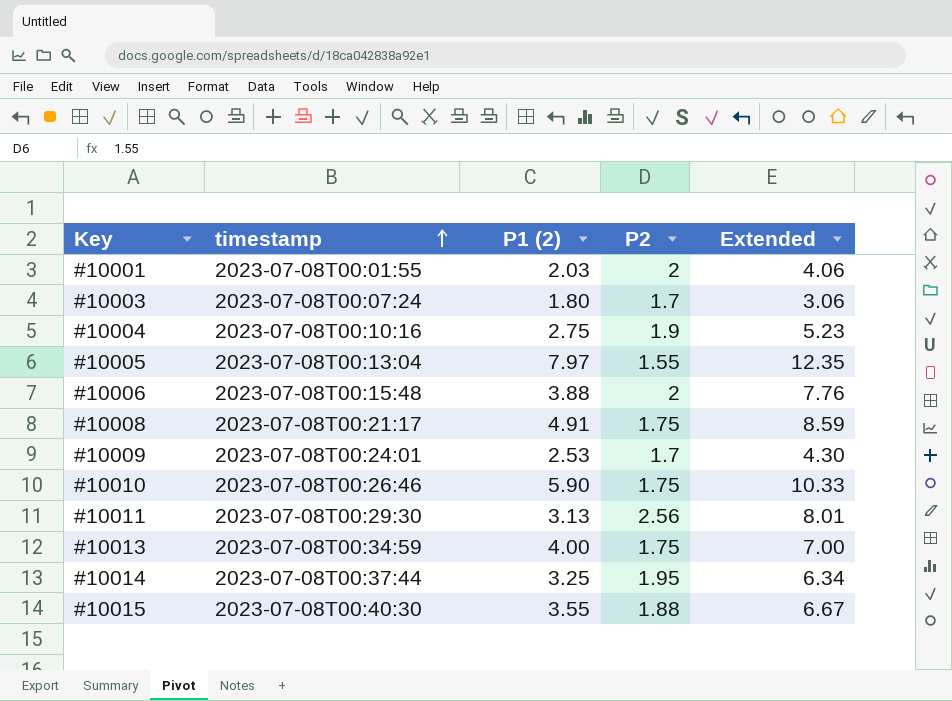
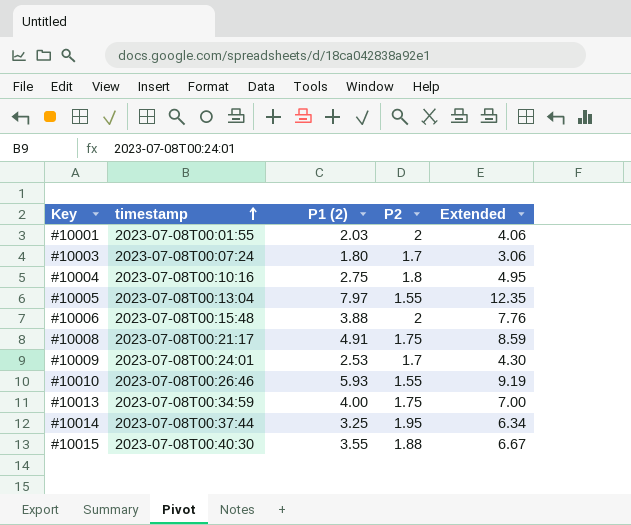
row #10011: 2023-07-08T00:29:30 | 3.13 | 2.56 | 8.01 -> none
#10004 | P2: 1.9 -> 1.8
#10004 | Extended: 5.23 -> 4.95
#10010 | P1 (2): 5.90 -> 5.93
#10010 | P2: 1.75 -> 1.55
#10010 | Extended: 10.33 -> 9.19

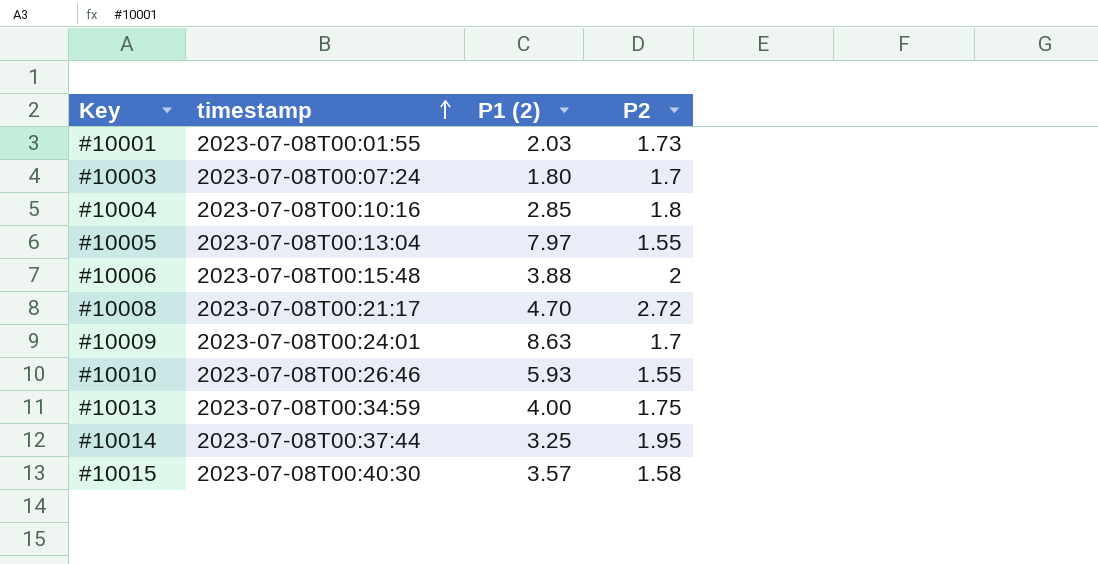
column Extended | formula: [P1 (2)] * [P2] -> none
#10001 | P2: 2 -> 1.73
#10004 | P1 (2): 2.75 -> 2.85
#10008 | P1 (2): 4.91 -> 4.70
#10008 | P2: 1.75 -> 2.72
#10009 | P1 (2): 2.53 -> 8.63
#10015 | P1 (2): 3.55 -> 3.57
#10015 | P2: 1.88 -> 1.58

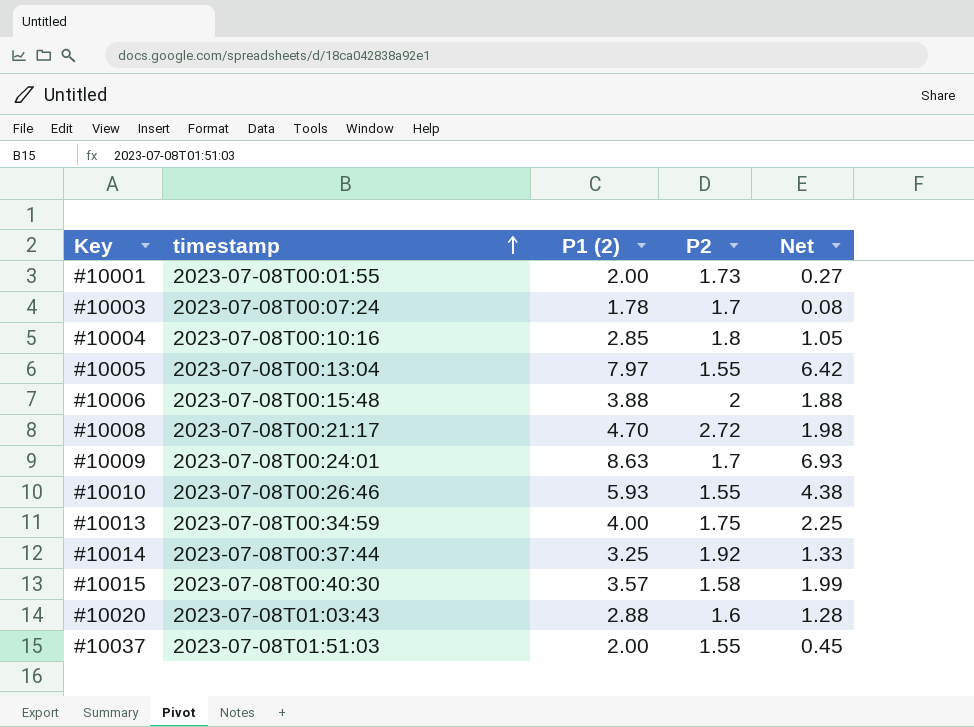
column Net | formula: none -> [P1 (2)] - [P2]
#10001 | P1 (2): 2.03 -> 2.00
#10003 | P1 (2): 1.80 -> 1.78
#10014 | P2: 1.95 -> 1.92
row #10020: none -> 2023-07-08T01:03:43 | 2.88 | 1.6 | 1.28
row #10037: none -> 2023-07-08T01:51:03 | 2.00 | 1.55 | 0.45

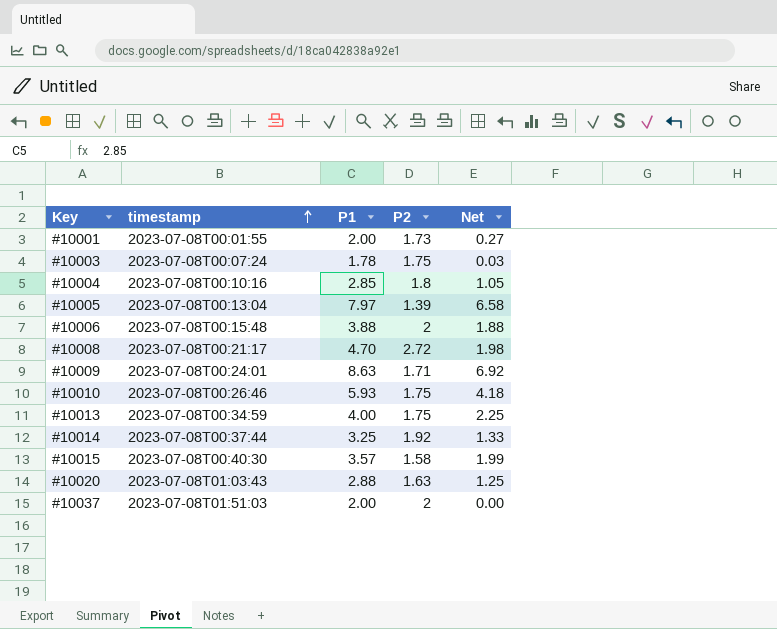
column name: P1 (2) -> P1
#10003 | P2: 1.7 -> 1.75
#10003 | Net: 0.08 -> 0.03
#10005 | P2: 1.55 -> 1.39
#10005 | Net: 6.42 -> 6.58
#10009 | P2: 1.7 -> 1.71
#10009 | Net: 6.93 -> 6.92
#10010 | P2: 1.55 -> 1.75
#10010 | Net: 4.38 -> 4.18
#10020 | P2: 1.6 -> 1.63
#10020 | Net: 1.28 -> 1.25
#10037 | P2: 1.55 -> 2
#10037 | Net: 0.45 -> 0.00

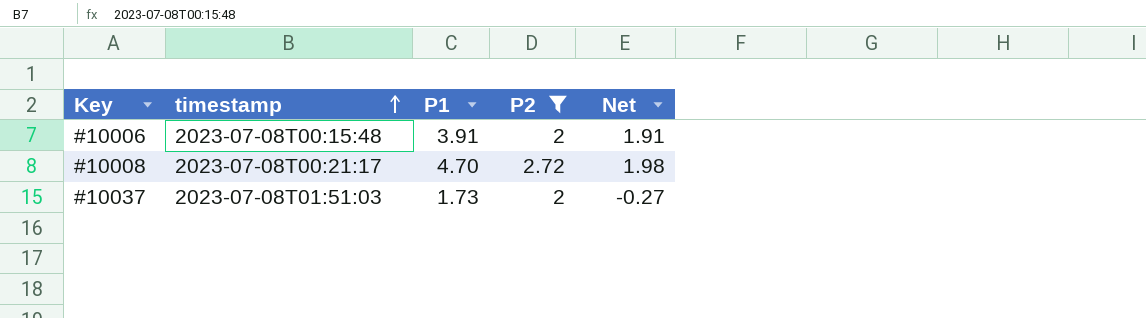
filter: none -> P2 >= 2
#10006 | P1: 3.88 -> 3.91
#10006 | Net: 1.88 -> 1.91
#10037 | P1: 2.00 -> 1.73
#10037 | Net: 0.00 -> -0.27

